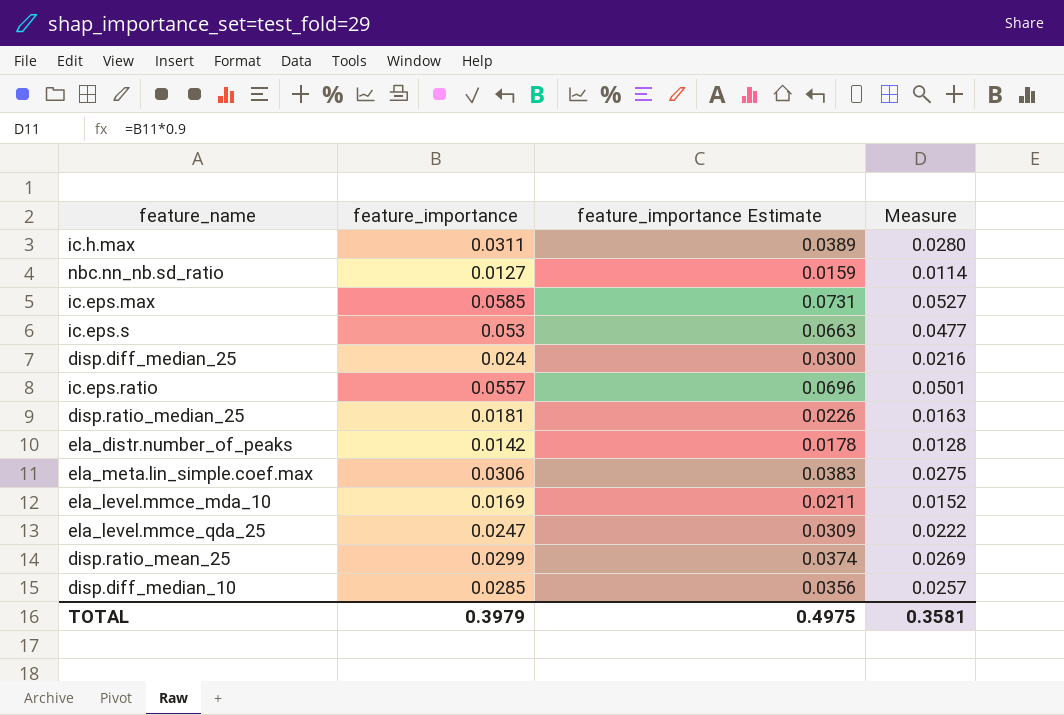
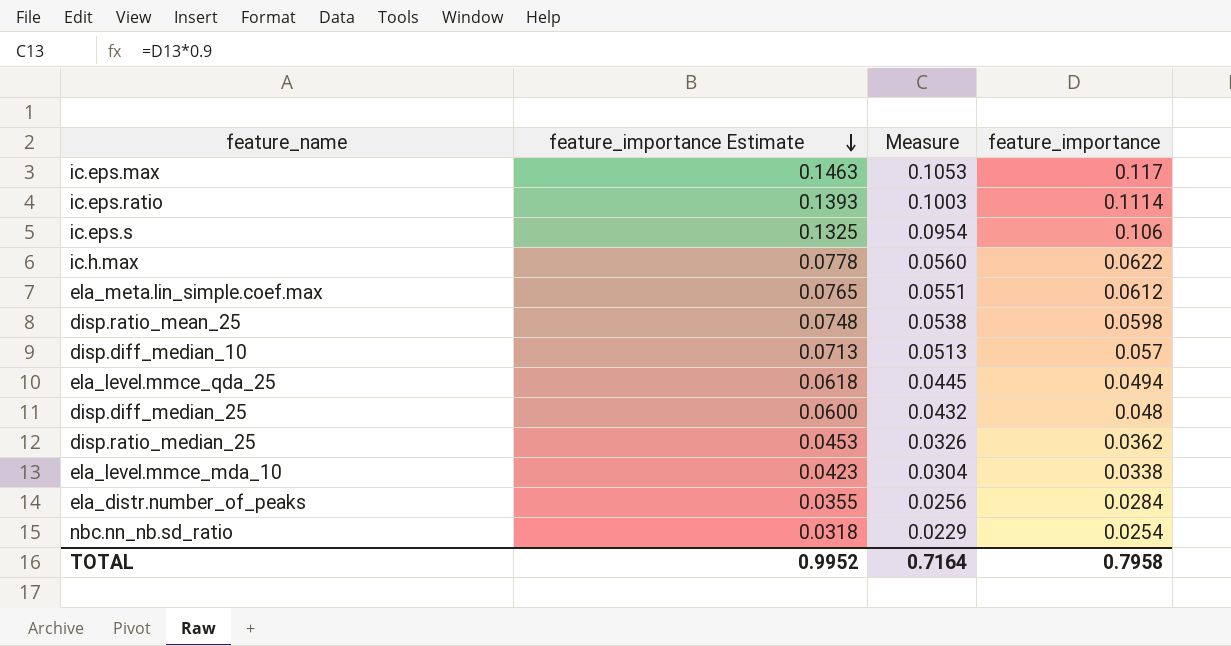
row order: none -> feature_importance Estimate descending
column feature_importance | position: 2 -> 4
ic.eps.max | feature_importance Estimate: 0.0731 -> 0.1463
ic.eps.max | Measure: 0.0527 -> 0.1053
ic.eps.max | feature_importance: 0.0585 -> 0.117
ic.eps.ratio | feature_importance Estimate: 0.0696 -> 0.1393
ic.eps.ratio | Measure: 0.0501 -> 0.1003
ic.eps.ratio | feature_importance: 0.0557 -> 0.1114
ic.eps.s | feature_importance Estimate: 0.0663 -> 0.1325
ic.eps.s | Measure: 0.0477 -> 0.0954
ic.eps.s | feature_importance: 0.053 -> 0.106
ic.h.max | feature_importance Estimate: 0.0389 -> 0.0778
ic.h.max | Measure: 0.0280 -> 0.0560
ic.h.max | feature_importance: 0.0311 -> 0.0622
ela_meta.lin_simple.coef.max | feature_importance Estimate: 0.0383 -> 0.0765
ela_meta.lin_simple.coef.max | Measure: 0.0275 -> 0.0551
ela_meta.lin_simple.coef.max | feature_importance: 0.0306 -> 0.0612
disp.ratio_mean_25 | feature_importance Estimate: 0.0374 -> 0.0748
disp.ratio_mean_25 | Measure: 0.0269 -> 0.0538
disp.ratio_mean_25 | feature_importance: 0.0299 -> 0.0598
disp.diff_median_10 | feature_importance Estimate: 0.0356 -> 0.0713
disp.diff_median_10 | Measure: 0.0257 -> 0.0513
disp.diff_median_10 | feature_importance: 0.0285 -> 0.057
ela_level.mmce_qda_25 | feature_importance Estimate: 0.0309 -> 0.0618
ela_level.mmce_qda_25 | Measure: 0.0222 -> 0.0445
ela_level.mmce_qda_25 | feature_importance: 0.0247 -> 0.0494
disp.diff_median_25 | feature_importance Estimate: 0.0300 -> 0.0600
disp.diff_median_25 | Measure: 0.0216 -> 0.0432
disp.diff_median_25 | feature_importance: 0.024 -> 0.048
disp.ratio_median_25 | feature_importance Estimate: 0.0226 -> 0.0453
disp.ratio_median_25 | Measure: 0.0163 -> 0.0326
disp.ratio_median_25 | feature_importance: 0.0181 -> 0.0362
ela_level.mmce_mda_10 | feature_importance Estimate: 0.0211 -> 0.0423
ela_level.mmce_mda_10 | Measure: 0.0152 -> 0.0304
ela_level.mmce_mda_10 | feature_importance: 0.0169 -> 0.0338
ela_distr.number_of_peaks | feature_importance Estimate: 0.0178 -> 0.0355
ela_distr.number_of_peaks | Measure: 0.0128 -> 0.0256
ela_distr.number_of_peaks | feature_importance: 0.0142 -> 0.0284
nbc.nn_nb.sd_ratio | feature_importance Estimate: 0.0159 -> 0.0318
nbc.nn_nb.sd_ratio | Measure: 0.0114 -> 0.0229
nbc.nn_nb.sd_ratio | feature_importance: 0.0127 -> 0.0254
TOTAL | feature_importance Estimate: 0.4975 -> 0.9952
TOTAL | Measure: 0.3581 -> 0.7164
TOTAL | feature_importance: 0.3979 -> 0.7958

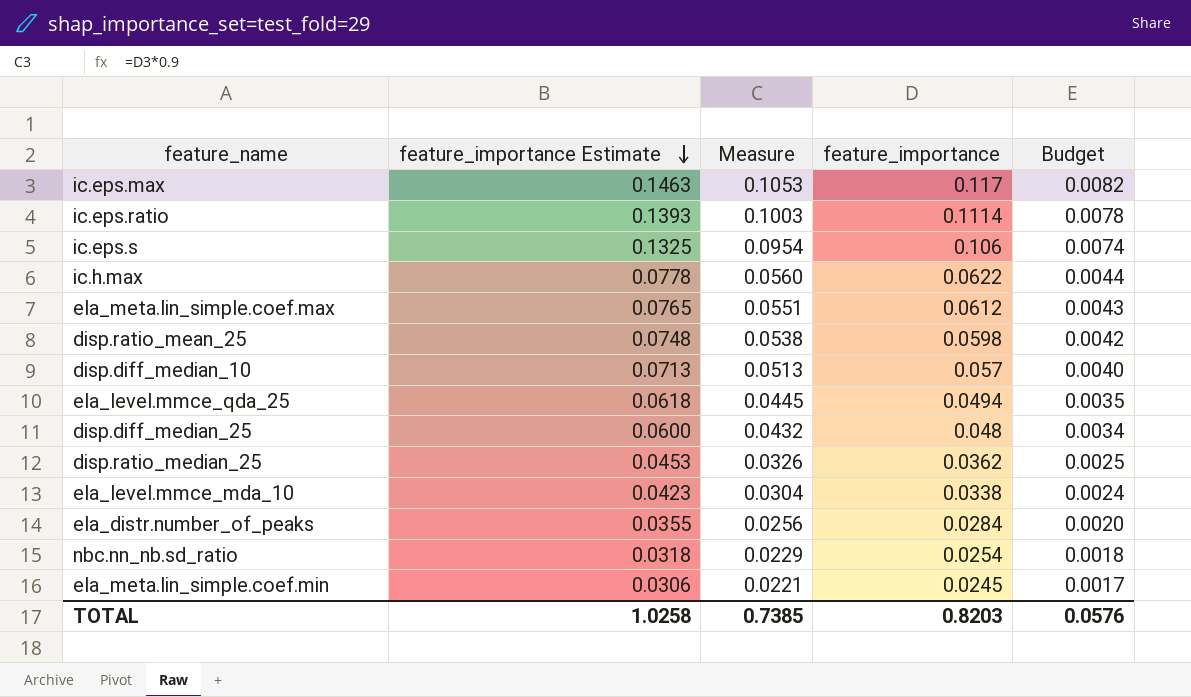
column Budget | formula: none -> [feature_importance] * 0.07
row ela_meta.lin_simple.coef.min: none -> 0.0306 | 0.0221 | 0.0245 | 0.0017
TOTAL | feature_importance Estimate: 0.9952 -> 1.0258
TOTAL | Measure: 0.7164 -> 0.7385
TOTAL | feature_importance: 0.7958 -> 0.8203

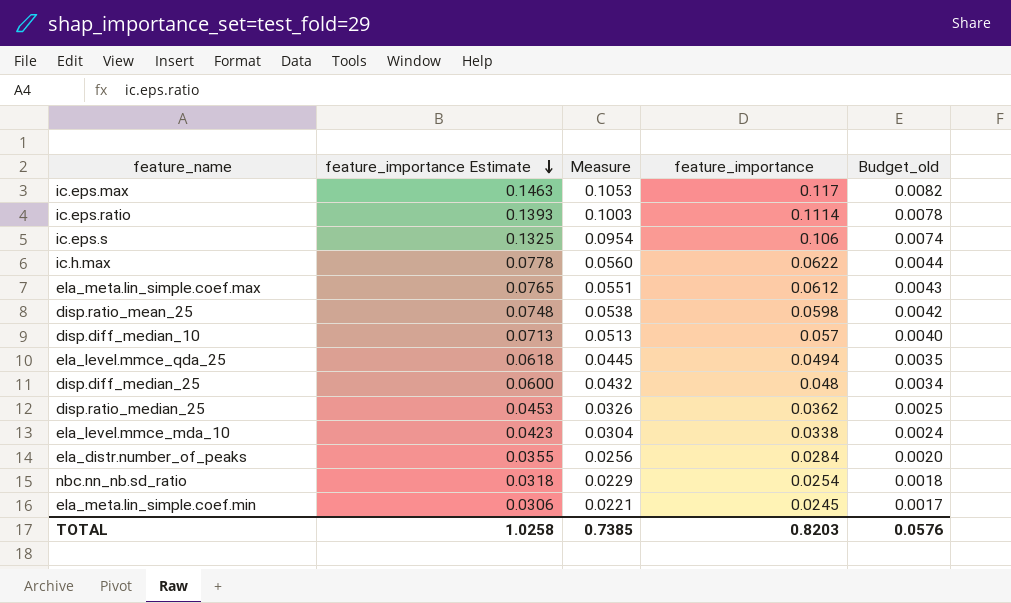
column name: Budget -> Budget_old

